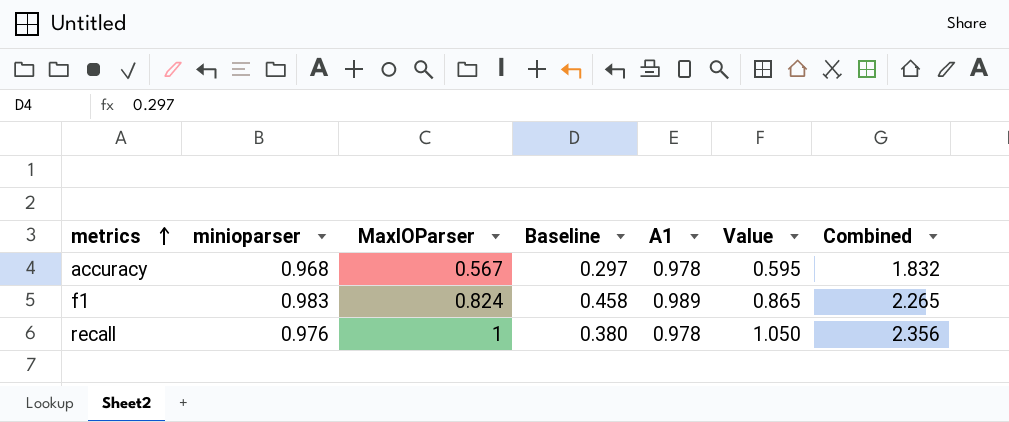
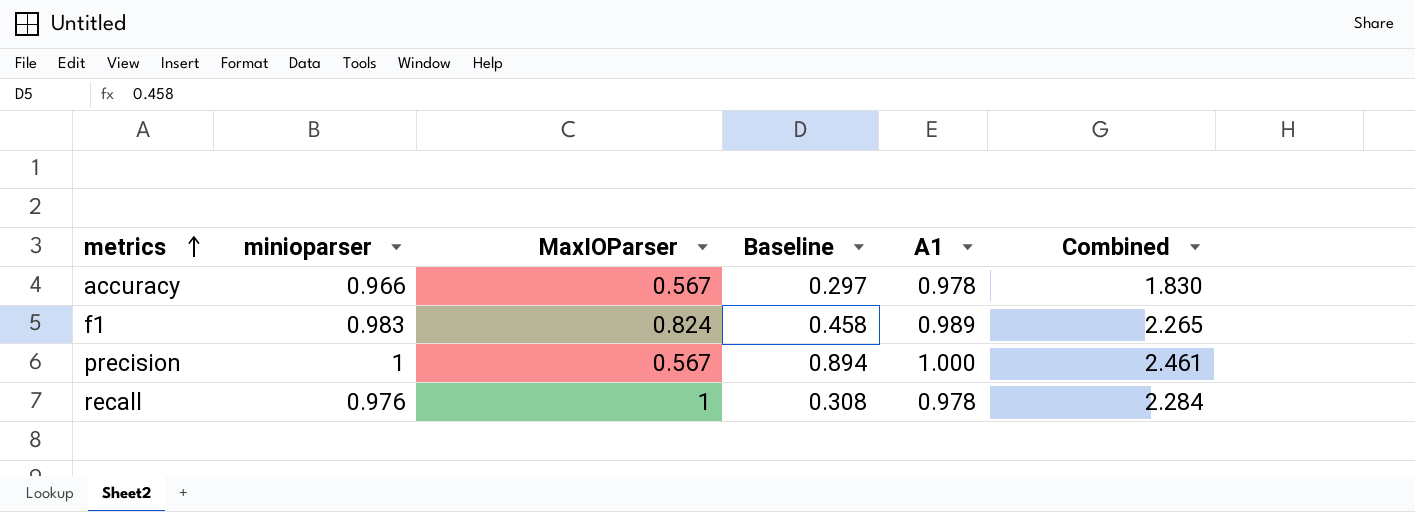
column Value | formula: [MaxIOParser] * 1.05 -> none
accuracy | minioparser: 0.968 -> 0.966
accuracy | Combined: 1.832 -> 1.830
row precision: none -> 1 | 0.567 | 0.894 | 1.000 | 2.461
recall | Baseline: 0.380 -> 0.308
recall | Combined: 2.356 -> 2.284

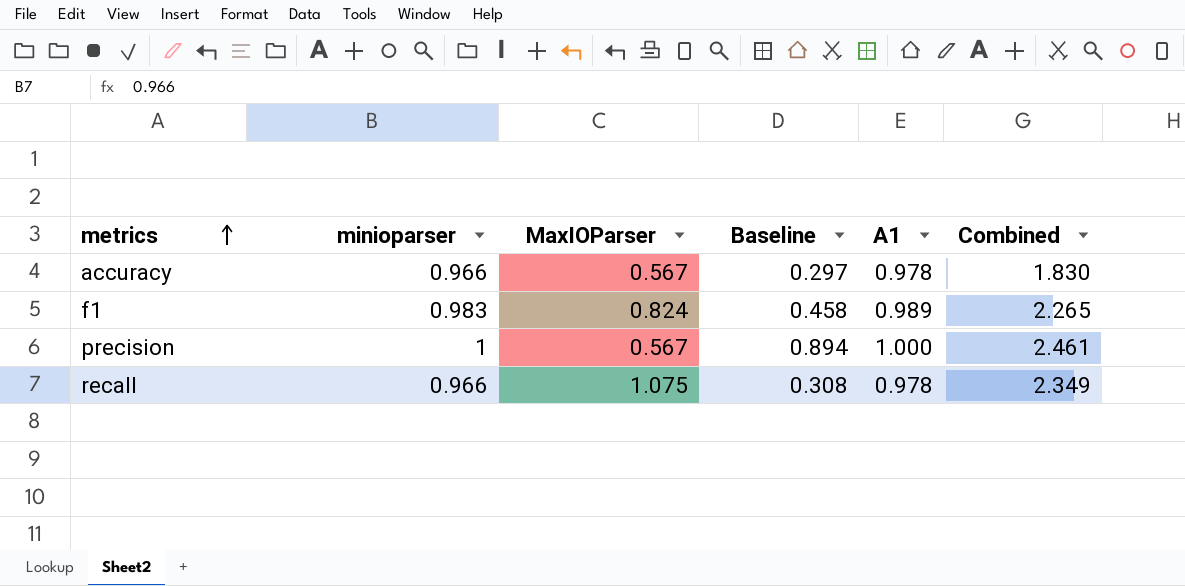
recall | minioparser: 0.976 -> 0.966
recall | MaxIOParser: 1 -> 1.075
recall | Combined: 2.284 -> 2.349

